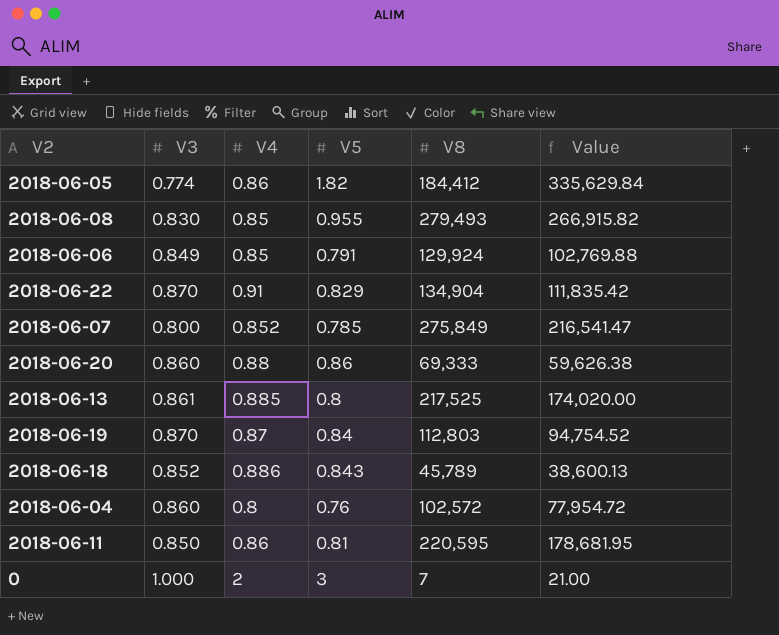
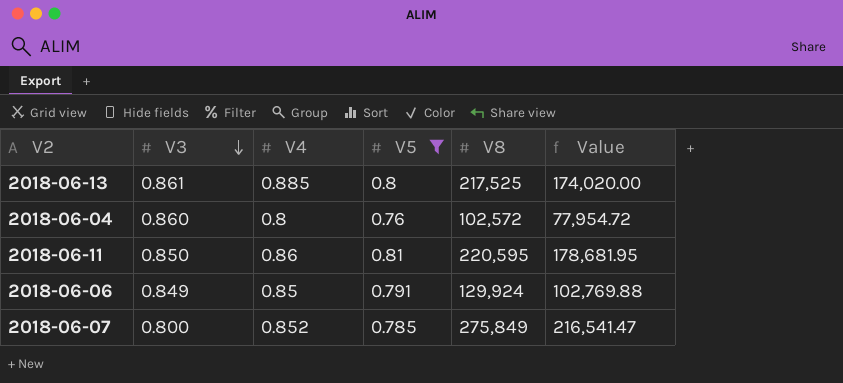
filter: none -> V5 <= 0.81
row order: none -> V3 descending

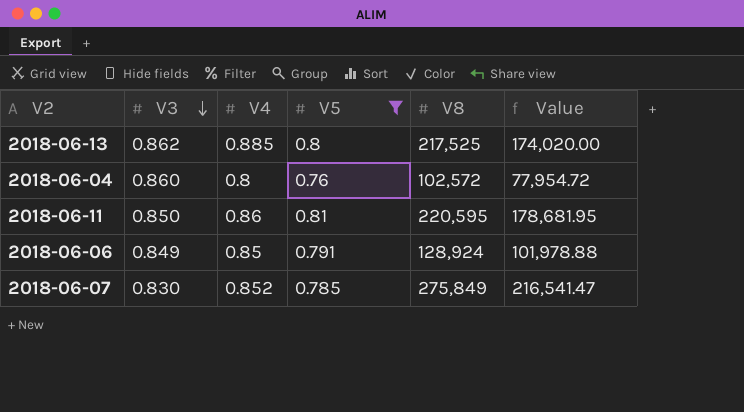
2018-06-13 | V3: 0.861 -> 0.862
2018-06-06 | V8: 129,924 -> 128,924
2018-06-06 | Value: 102,769.88 -> 101,978.88
2018-06-07 | V3: 0.800 -> 0.830

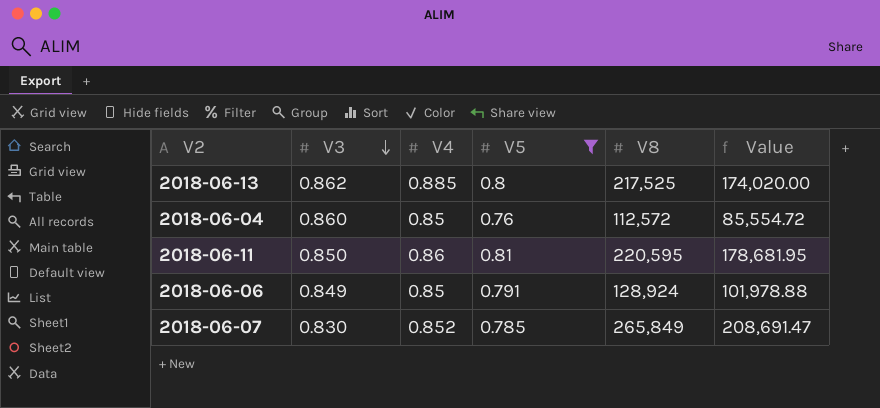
2018-06-04 | V4: 0.8 -> 0.85
2018-06-04 | V8: 102,572 -> 112,572
2018-06-04 | Value: 77,954.72 -> 85,554.72
2018-06-07 | V8: 275,849 -> 265,849
2018-06-07 | Value: 216,541.47 -> 208,691.47

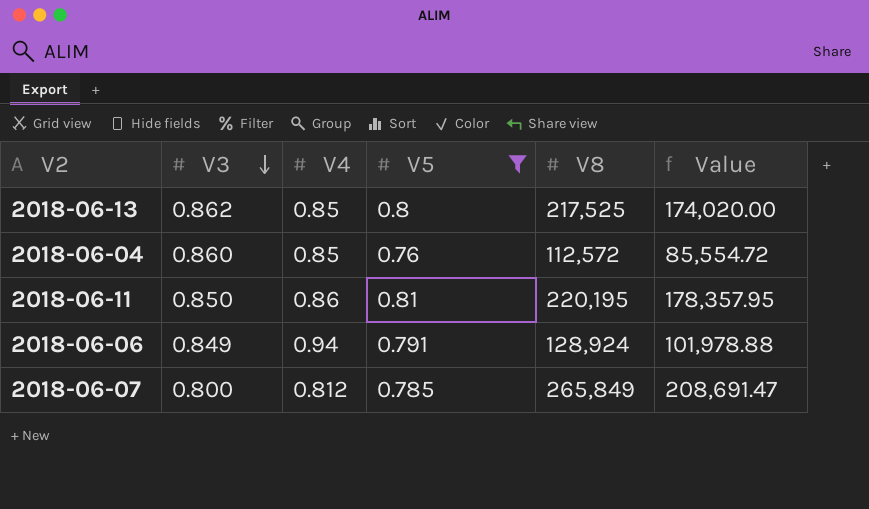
2018-06-13 | V4: 0.885 -> 0.85
2018-06-11 | V8: 220,595 -> 220,195
2018-06-11 | Value: 178,681.95 -> 178,357.95
2018-06-06 | V4: 0.85 -> 0.94
2018-06-07 | V3: 0.830 -> 0.800
2018-06-07 | V4: 0.852 -> 0.812

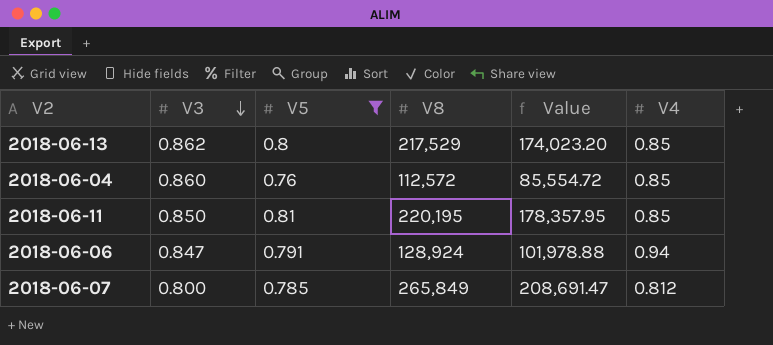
column V4 | position: 3 -> 6
2018-06-13 | V8: 217,525 -> 217,529
2018-06-13 | Value: 174,020.00 -> 174,023.20
2018-06-11 | V4: 0.86 -> 0.85
2018-06-06 | V3: 0.849 -> 0.847

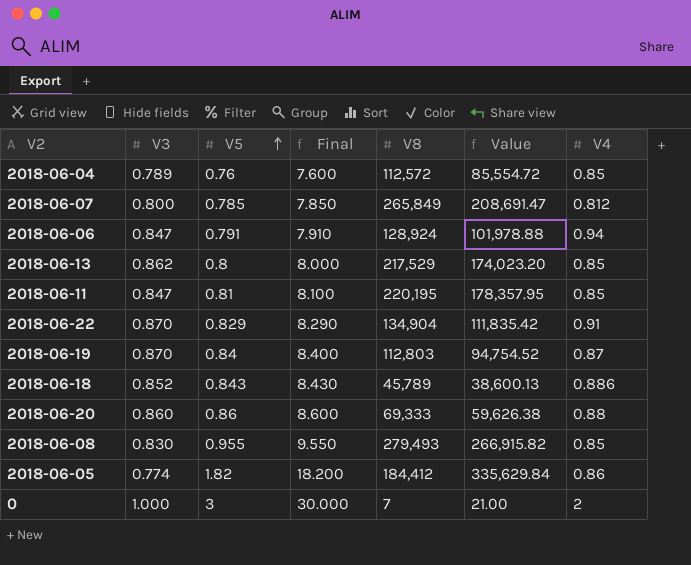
filter: V5 <= 0.81 -> none
row order: V3 descending -> V5 ascending
column Final | formula: none -> [V5] * 10
2018-06-04 | V3: 0.860 -> 0.789
2018-06-11 | V3: 0.850 -> 0.847

